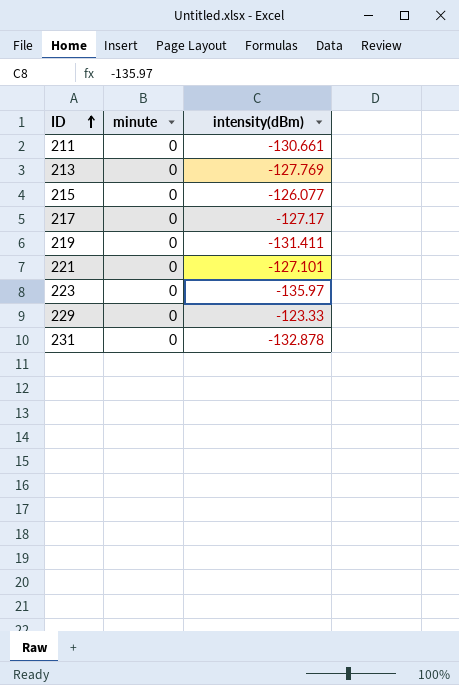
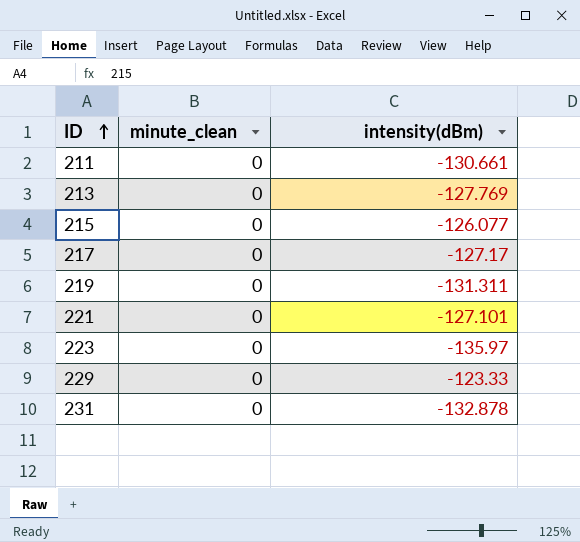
column name: minute -> minute_clean
219 | intensity(dBm): -131.411 -> -131.311

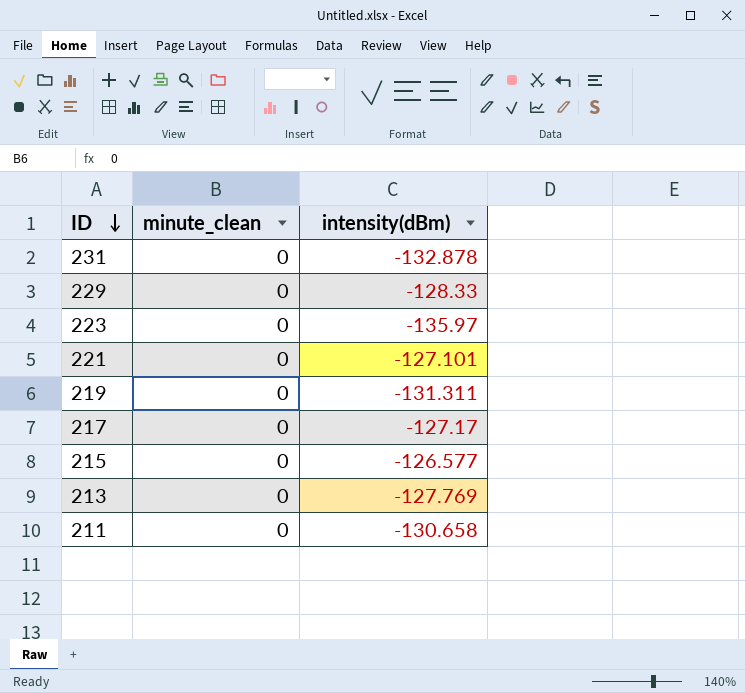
row order: ID ascending -> ID descending
229 | intensity(dBm): -123.33 -> -128.33
215 | intensity(dBm): -126.077 -> -126.577
211 | intensity(dBm): -130.661 -> -130.658

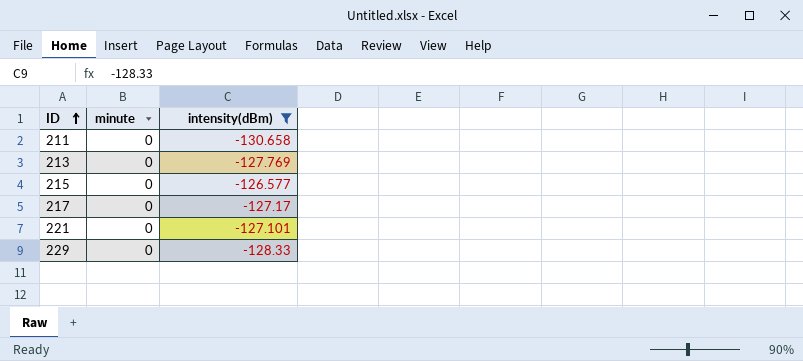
filter: none -> intensity(dBm) >= -130.658
row order: ID descending -> ID ascending
column name: minute_clean -> minute

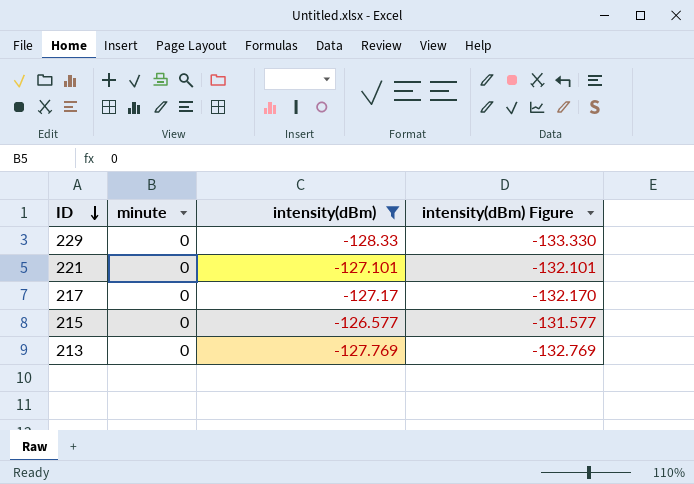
row order: ID ascending -> ID descending
column intensity(dBm) Figure | formula: none -> [intensity(dBm)] - 5
row 211: 0 | -130.658 -> none

